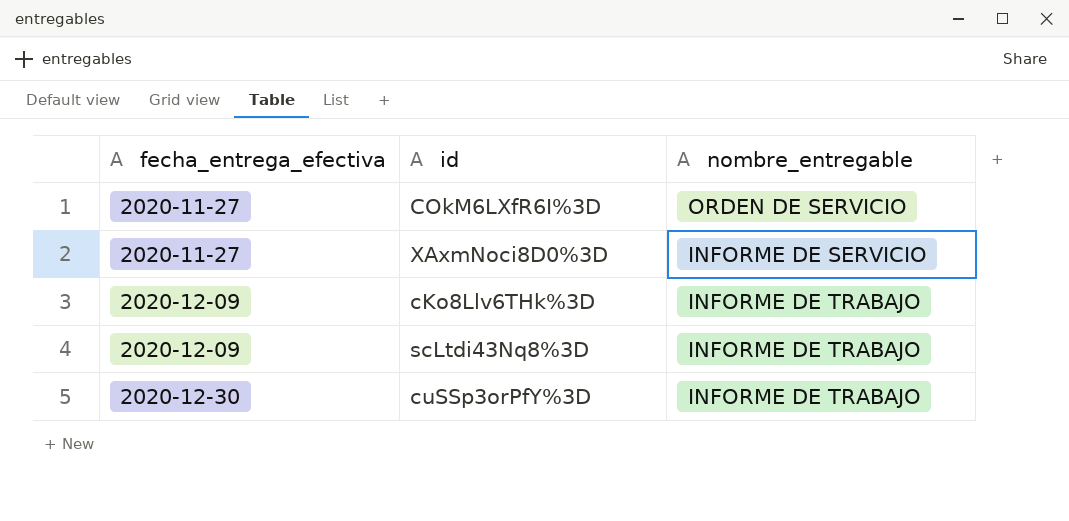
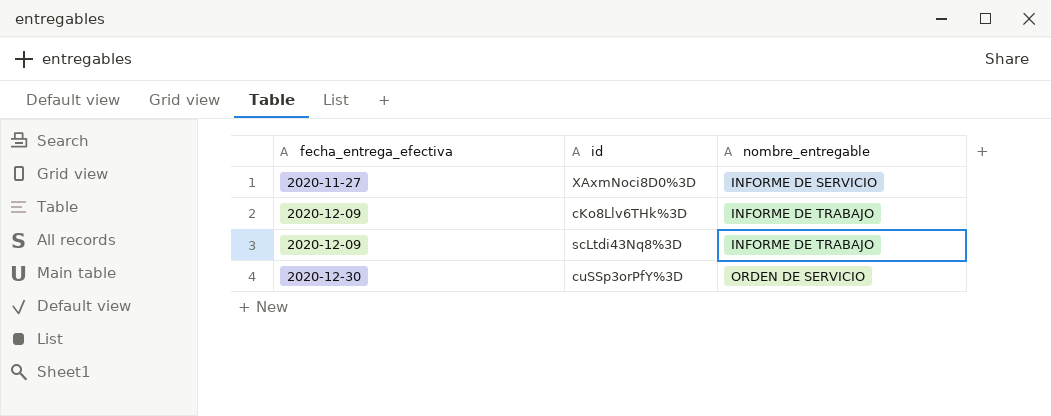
row COkM6LXfR6I%3D: 2020-11-27 | ORDEN DE SERVICIO -> none
cuSSp3orPfY%3D | nombre_entregable: INFORME DE TRABAJO -> ORDEN DE SERVICIO

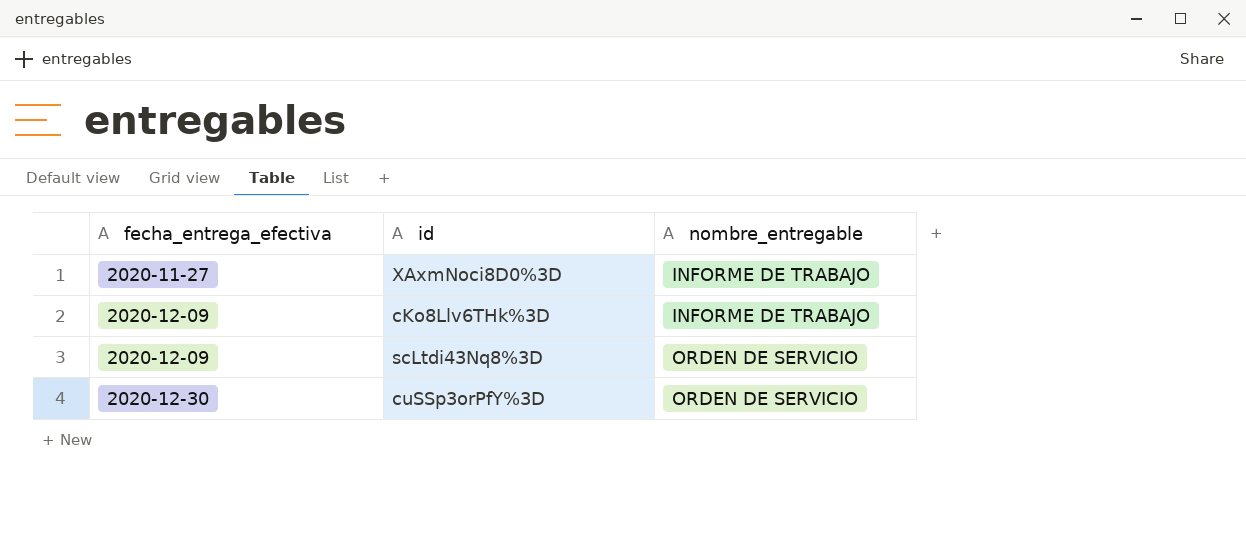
XAxmNoci8D0%3D | nombre_entregable: INFORME DE SERVICIO -> INFORME DE TRABAJO
scLtdi43Nq8%3D | nombre_entregable: INFORME DE TRABAJO -> ORDEN DE SERVICIO

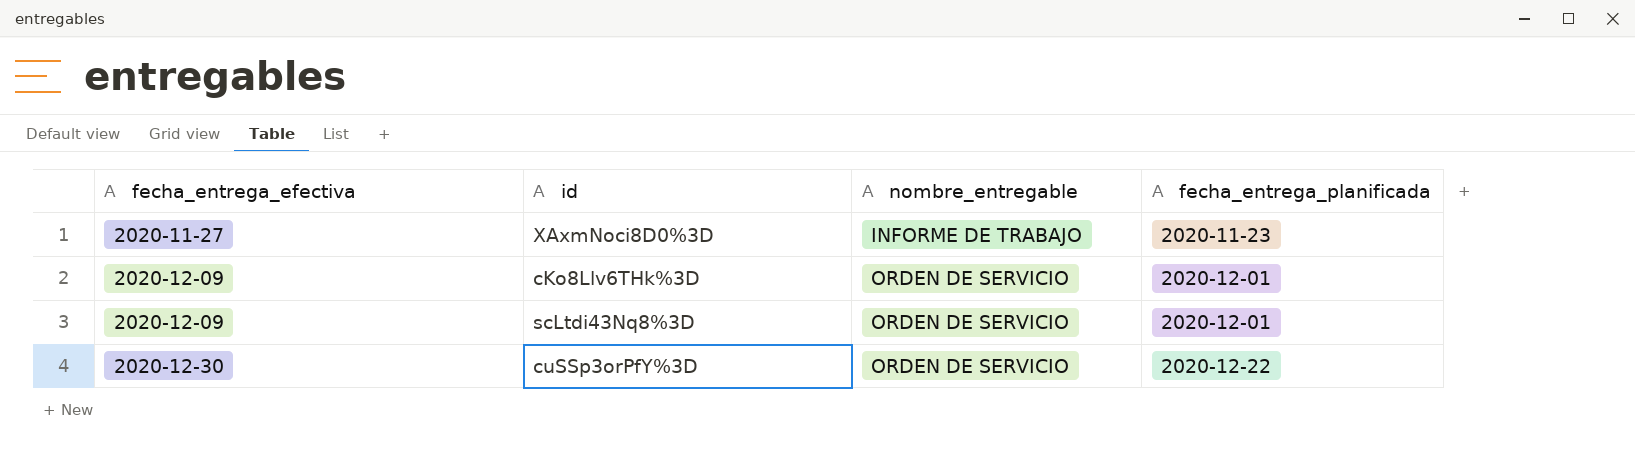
column fecha_entrega_planificada | position: none -> 4
cKo8Llv6THk%3D | nombre_entregable: INFORME DE TRABAJO -> ORDEN DE SERVICIO

